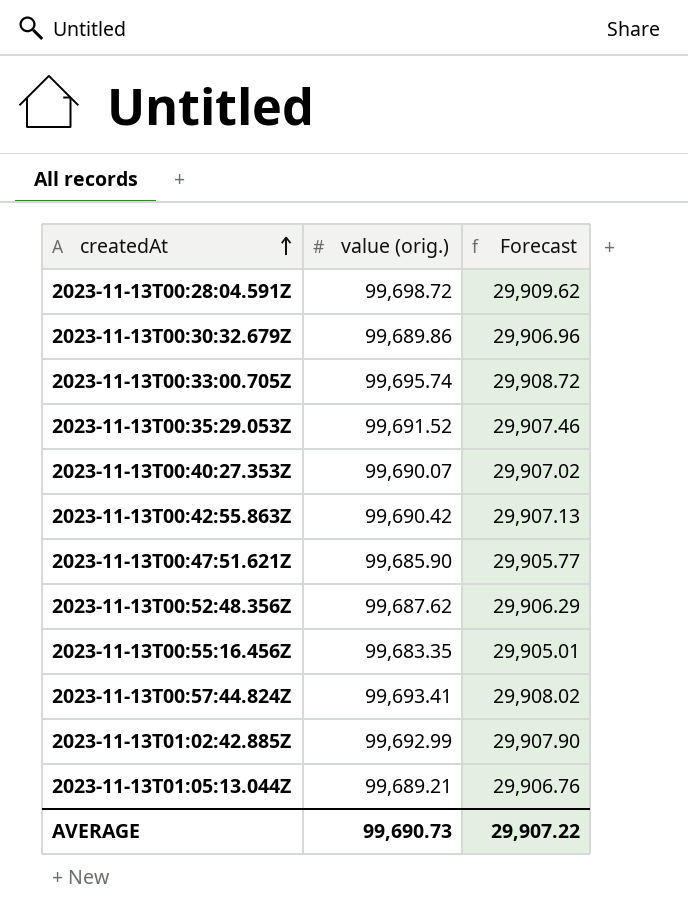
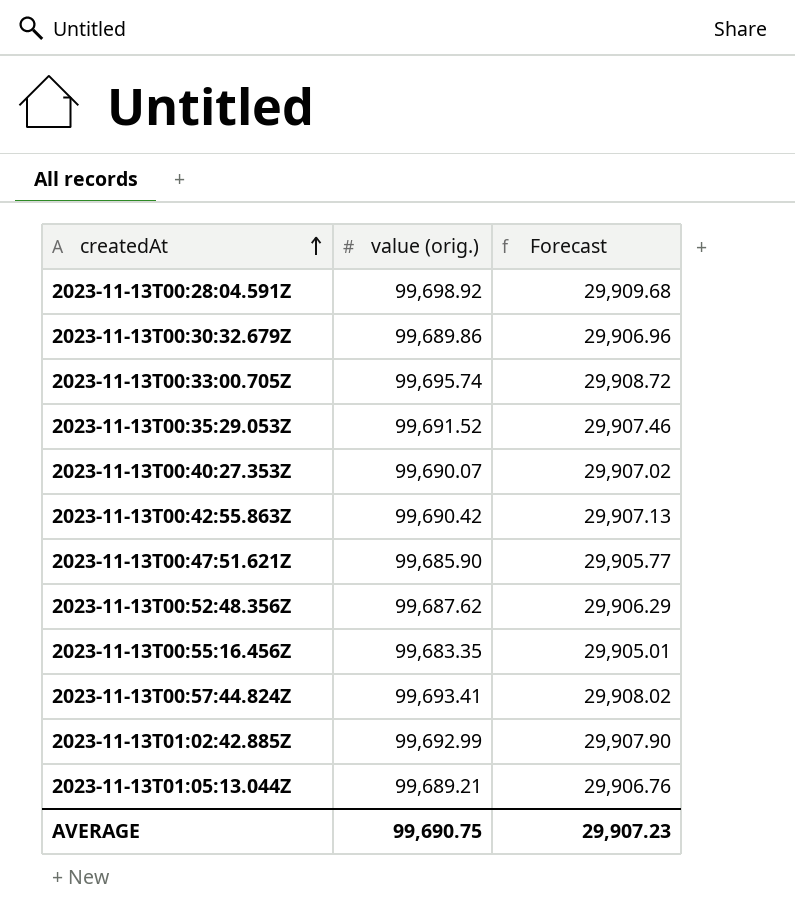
2023-11-13T00:28:04.591Z | value (orig.): 99,698.72 -> 99,698.92
2023-11-13T00:28:04.591Z | Forecast: 29,909.62 -> 29,909.68
AVERAGE | value (orig.): 99,690.73 -> 99,690.75
AVERAGE | Forecast: 29,907.22 -> 29,907.23

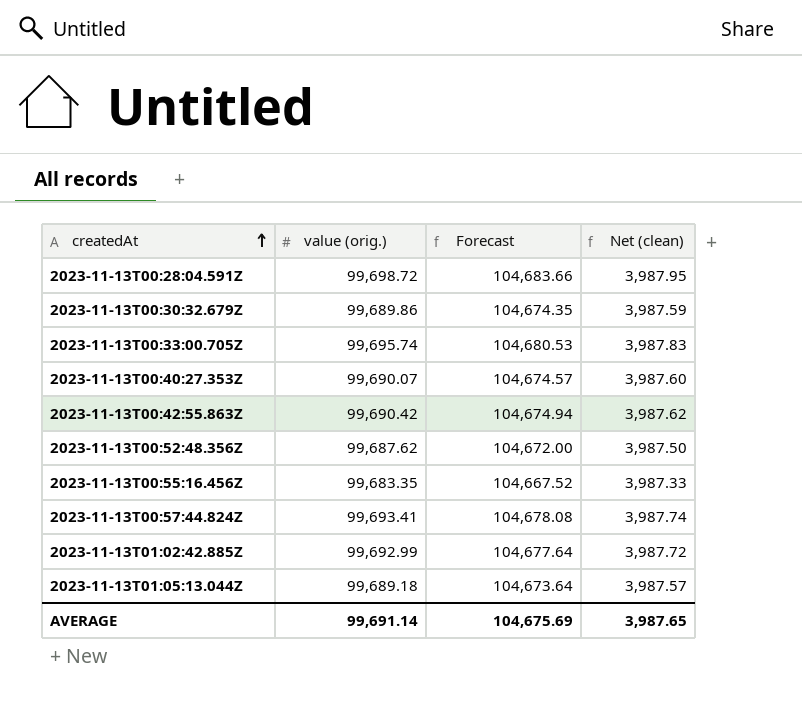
column Forecast | formula: [value (orig.)] * 0.3 -> [value (orig.)] * 1.05
column Net (clean) | formula: none -> [value (orig.)] * 0.04
row 2023-11-13T00:35:29.053Z: 99,691.52 | 29,907.46 -> none
row 2023-11-13T00:47:51.621Z: 99,685.90 | 29,905.77 -> none
2023-11-13T00:28:04.591Z | value (orig.): 99,698.92 -> 99,698.72
2023-11-13T01:05:13.044Z | value (orig.): 99,689.21 -> 99,689.18
AVERAGE | value (orig.): 99,690.75 -> 99,691.14
AVERAGE | Forecast: 29,907.23 -> 104,675.69

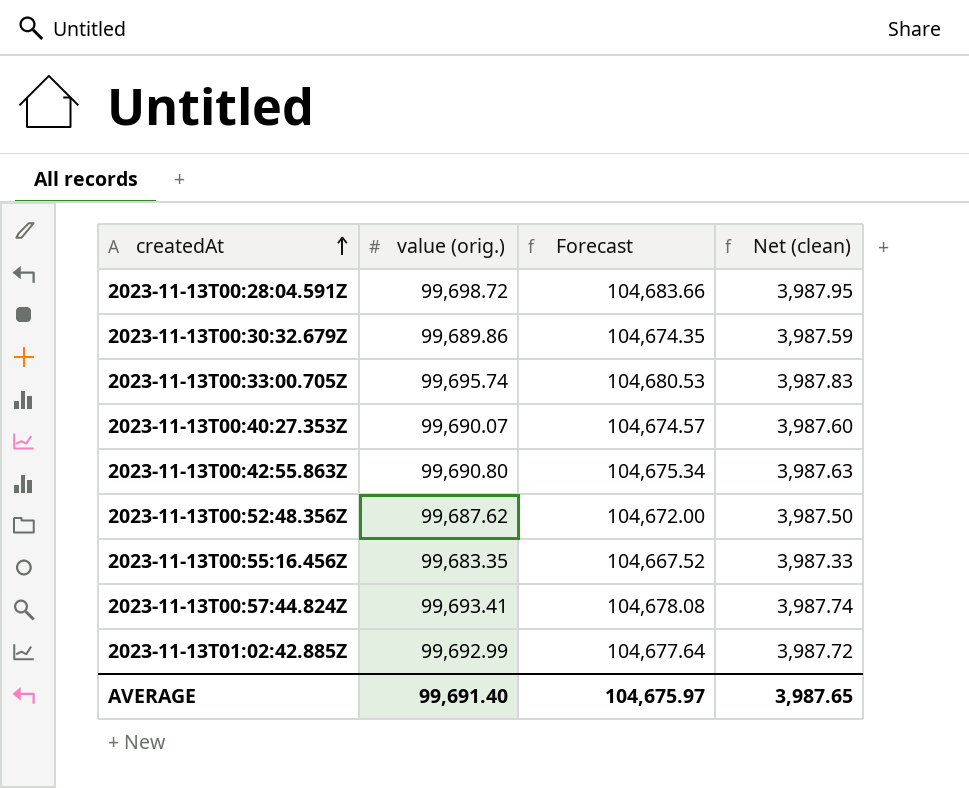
row 2023-11-13T01:05:13.044Z: 99,689.18 | 104,673.64 | 3,987.57 -> none
2023-11-13T00:42:55.863Z | value (orig.): 99,690.42 -> 99,690.80
2023-11-13T00:42:55.863Z | Forecast: 104,674.94 -> 104,675.34
2023-11-13T00:42:55.863Z | Net (clean): 3,987.62 -> 3,987.63
AVERAGE | value (orig.): 99,691.14 -> 99,691.40
AVERAGE | Forecast: 104,675.69 -> 104,675.97

